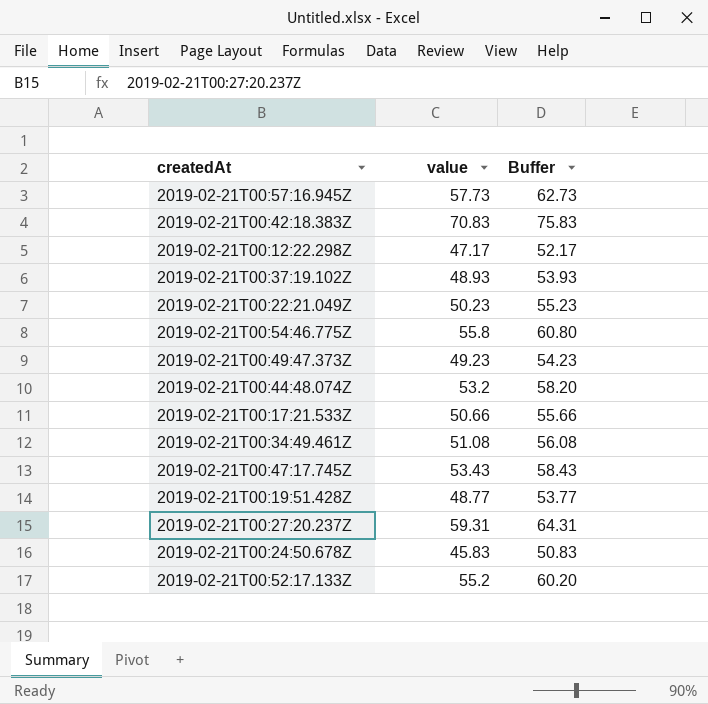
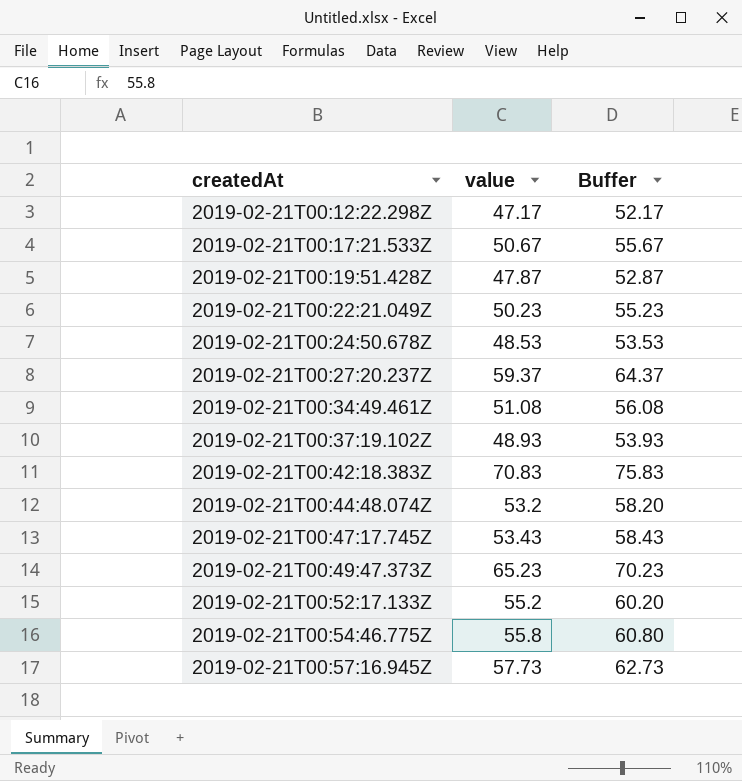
row order: none -> createdAt ascending
2019-02-21T00:17:21.533Z | value: 50.66 -> 50.67
2019-02-21T00:17:21.533Z | Buffer: 55.66 -> 55.67
2019-02-21T00:19:51.428Z | value: 48.77 -> 47.87
2019-02-21T00:19:51.428Z | Buffer: 53.77 -> 52.87
2019-02-21T00:24:50.678Z | value: 45.83 -> 48.53
2019-02-21T00:24:50.678Z | Buffer: 50.83 -> 53.53
2019-02-21T00:27:20.237Z | value: 59.31 -> 59.37
2019-02-21T00:27:20.237Z | Buffer: 64.31 -> 64.37
2019-02-21T00:49:47.373Z | value: 49.23 -> 65.23
2019-02-21T00:49:47.373Z | Buffer: 54.23 -> 70.23

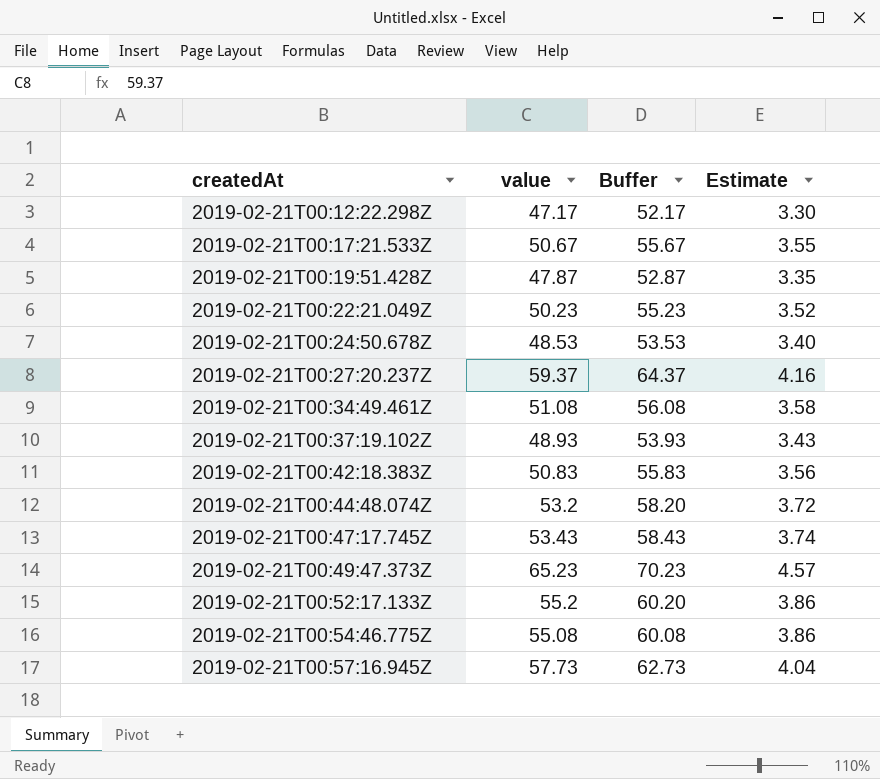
column Estimate | formula: none -> [value] * 0.07
2019-02-21T00:42:18.383Z | value: 70.83 -> 50.83
2019-02-21T00:42:18.383Z | Buffer: 75.83 -> 55.83
2019-02-21T00:54:46.775Z | value: 55.8 -> 55.08
2019-02-21T00:54:46.775Z | Buffer: 60.80 -> 60.08

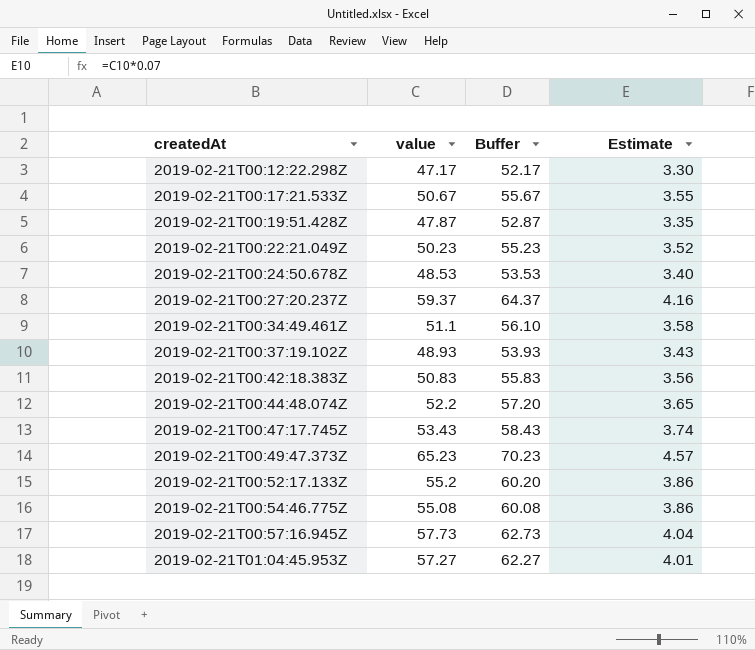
2019-02-21T00:34:49.461Z | value: 51.08 -> 51.1
2019-02-21T00:34:49.461Z | Buffer: 56.08 -> 56.10
2019-02-21T00:44:48.074Z | value: 53.2 -> 52.2
2019-02-21T00:44:48.074Z | Buffer: 58.20 -> 57.20
2019-02-21T00:44:48.074Z | Estimate: 3.72 -> 3.65
row 2019-02-21T01:04:45.953Z: none -> 57.27 | 62.27 | 4.01

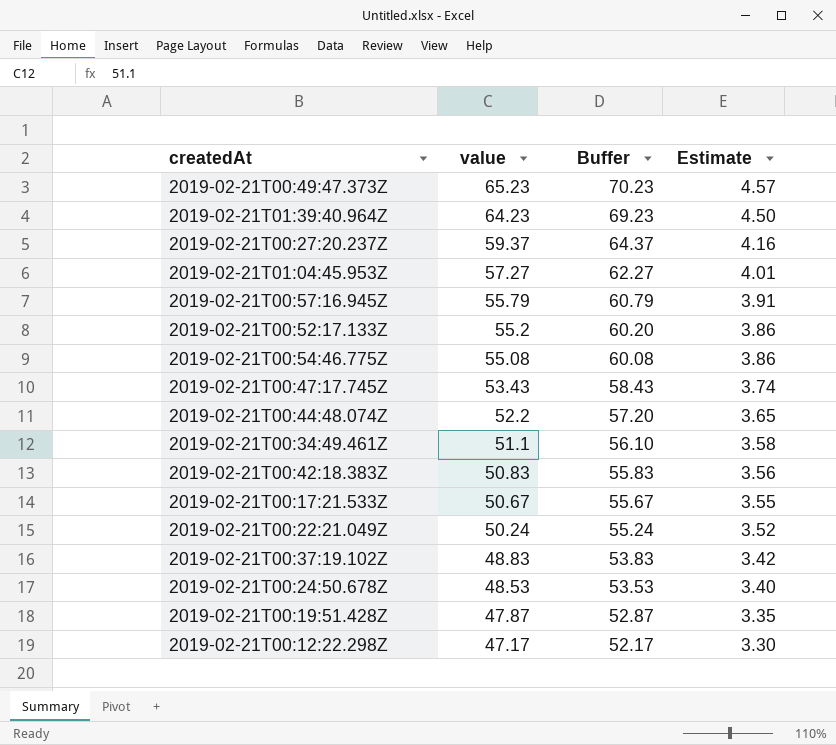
row order: createdAt ascending -> value descending
row 2019-02-21T01:39:40.964Z: none -> 64.23 | 69.23 | 4.50
2019-02-21T00:57:16.945Z | value: 57.73 -> 55.79
2019-02-21T00:57:16.945Z | Buffer: 62.73 -> 60.79
2019-02-21T00:57:16.945Z | Estimate: 4.04 -> 3.91
2019-02-21T00:22:21.049Z | value: 50.23 -> 50.24
2019-02-21T00:22:21.049Z | Buffer: 55.23 -> 55.24
2019-02-21T00:37:19.102Z | value: 48.93 -> 48.83
2019-02-21T00:37:19.102Z | Buffer: 53.93 -> 53.83
2019-02-21T00:37:19.102Z | Estimate: 3.43 -> 3.42

